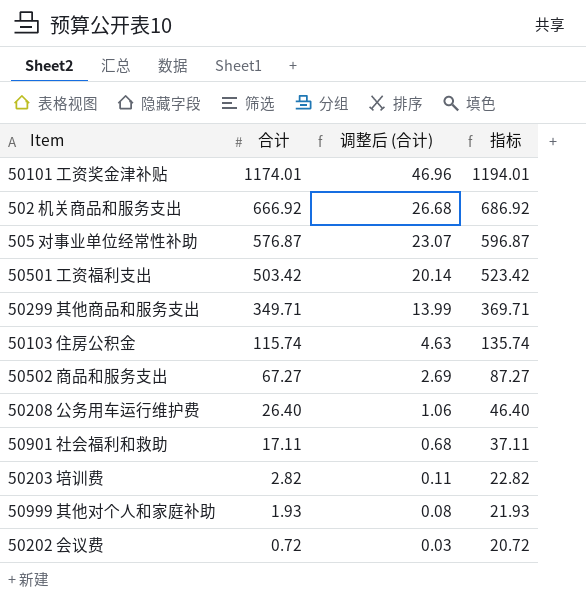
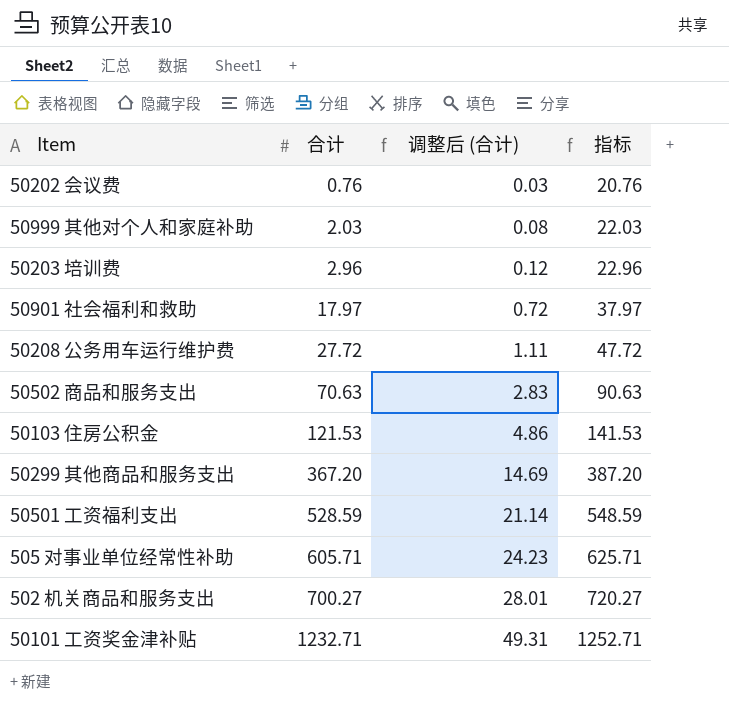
row order: 合计 descending -> 合计 ascending
50202 会议费 | 合计: 0.72 -> 0.76
50202 会议费 | 指标: 20.72 -> 20.76
50999 其他对个人和家庭补助 | 合计: 1.93 -> 2.03
50999 其他对个人和家庭补助 | 指标: 21.93 -> 22.03
50203 培训费 | 合计: 2.82 -> 2.96
50203 培训费 | 调整后 (合计): 0.11 -> 0.12
50203 培训费 | 指标: 22.82 -> 22.96
50901 社会福利和救助 | 合计: 17.11 -> 17.97
50901 社会福利和救助 | 调整后 (合计): 0.68 -> 0.72
50901 社会福利和救助 | 指标: 37.11 -> 37.97
50208 公务用车运行维护费 | 合计: 26.40 -> 27.72
50208 公务用车运行维护费 | 调整后 (合计): 1.06 -> 1.11
50208 公务用车运行维护费 | 指标: 46.40 -> 47.72
50502 商品和服务支出 | 合计: 67.27 -> 70.63
50502 商品和服务支出 | 调整后 (合计): 2.69 -> 2.83
50502 商品和服务支出 | 指标: 87.27 -> 90.63
50103 住房公积金 | 合计: 115.74 -> 121.53
50103 住房公积金 | 调整后 (合计): 4.63 -> 4.86
50103 住房公积金 | 指标: 135.74 -> 141.53
50299 其他商品和服务支出 | 合计: 349.71 -> 367.20
50299 其他商品和服务支出 | 调整后 (合计): 13.99 -> 14.69
50299 其他商品和服务支出 | 指标: 369.71 -> 387.20
50501 工资福利支出 | 合计: 503.42 -> 528.59
50501 工资福利支出 | 调整后 (合计): 20.14 -> 21.14
50501 工资福利支出 | 指标: 523.42 -> 548.59
505 对事业单位经常性补助 | 合计: 576.87 -> 605.71
505 对事业单位经常性补助 | 调整后 (合计): 23.07 -> 24.23
505 对事业单位经常性补助 | 指标: 596.87 -> 625.71
502 机关商品和服务支出 | 合计: 666.92 -> 700.27
502 机关商品和服务支出 | 调整后 (合计): 26.68 -> 28.01
502 机关商品和服务支出 | 指标: 686.92 -> 720.27
50101 工资奖金津补贴 | 合计: 1174.01 -> 1232.71
50101 工资奖金津补贴 | 调整后 (合计): 46.96 -> 49.31
50101 工资奖金津补贴 | 指标: 1194.01 -> 1252.71

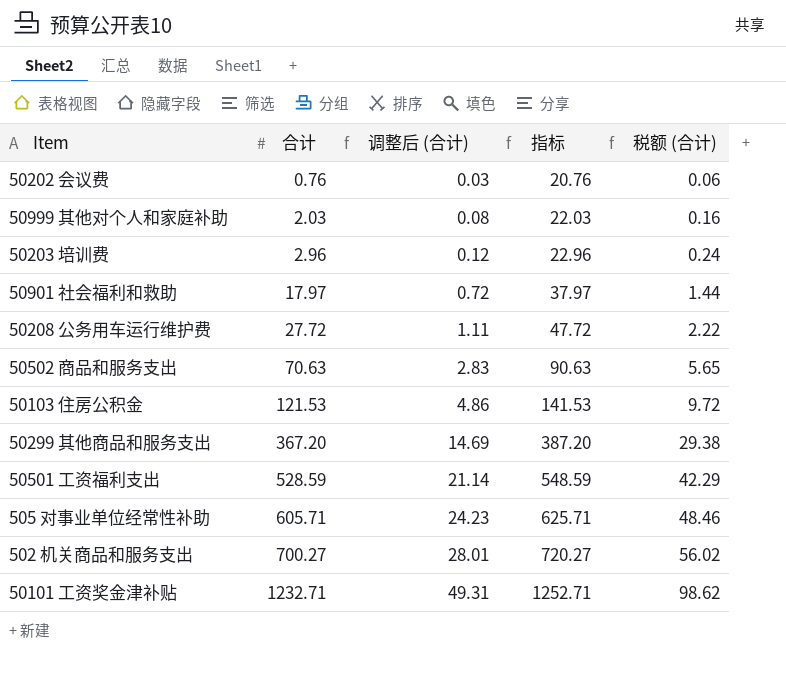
column 税额 (合计) | formula: none -> [合计] * 0.08

